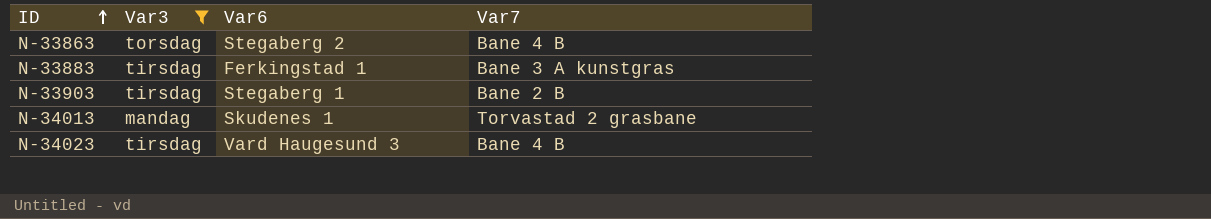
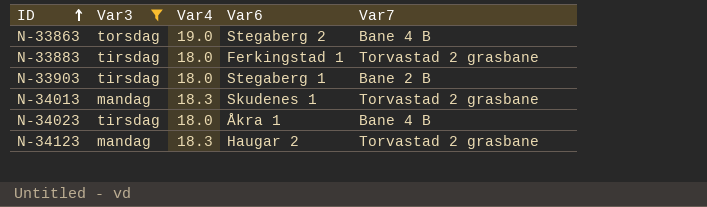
column Var4 | position: none -> 3
N-33883 | Var7: Bane 3 A kunstgras -> Torvastad 2 grasbane
N-34023 | Var6: Vard Haugesund 3 -> Åkra 1
row N-34123: none -> mandag | 18.3 | Haugar 2 | Torvastad 2 grasbane

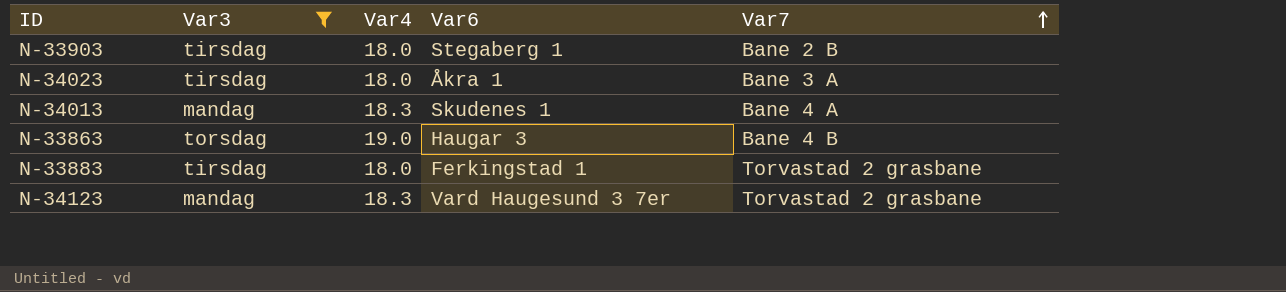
row order: ID ascending -> Var7 ascending
N-34023 | Var7: Bane 4 B -> Bane 3 A
N-34013 | Var7: Torvastad 2 grasbane -> Bane 4 A
N-33863 | Var6: Stegaberg 2 -> Haugar 3
N-34123 | Var6: Haugar 2 -> Vard Haugesund 3 7er

